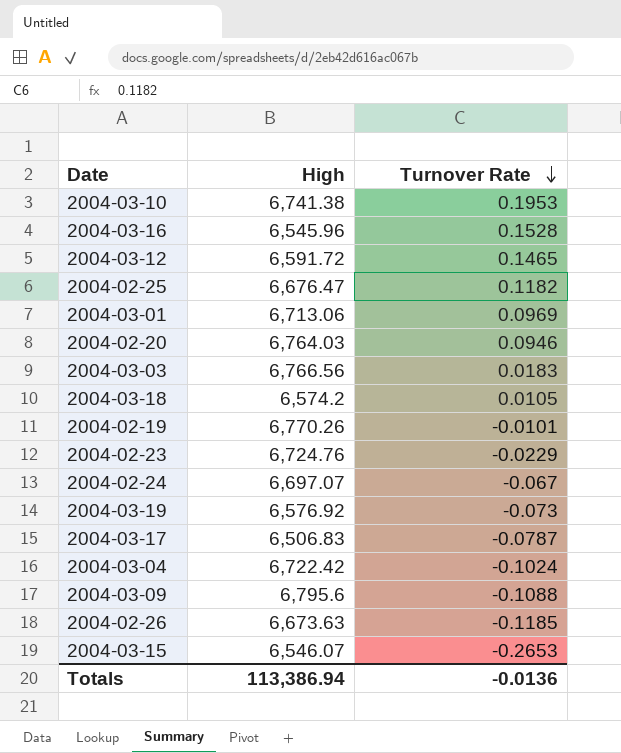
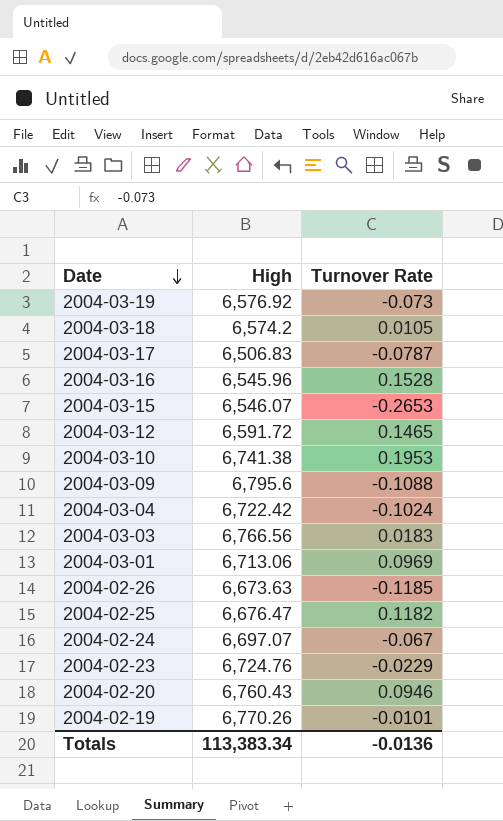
row order: Turnover Rate descending -> Date descending
2004-02-20 | High: 6,764.03 -> 6,760.43
Totals | High: 113,386.94 -> 113,383.34

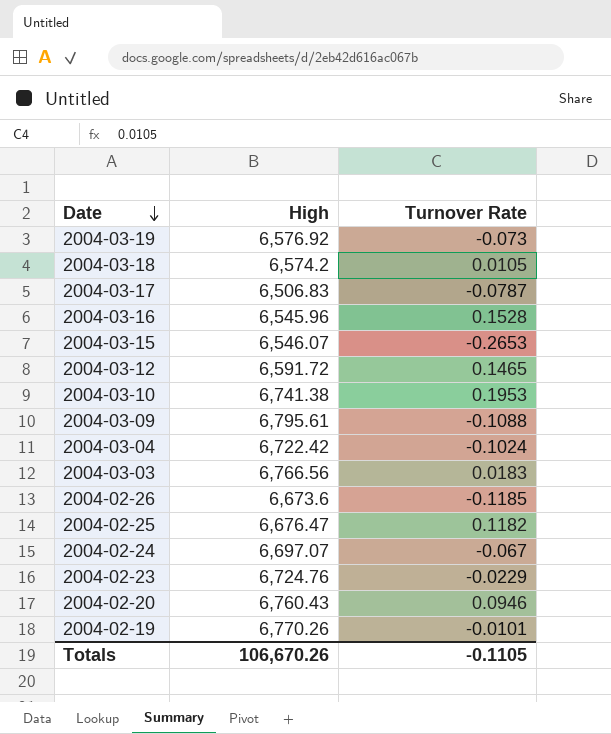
row 2004-03-01: 6,713.06 | 0.0969 -> none
2004-03-09 | High: 6,795.6 -> 6,795.61
2004-02-26 | High: 6,673.63 -> 6,673.6
Totals | High: 113,383.34 -> 106,670.26
Totals | Turnover Rate: -0.0136 -> -0.1105

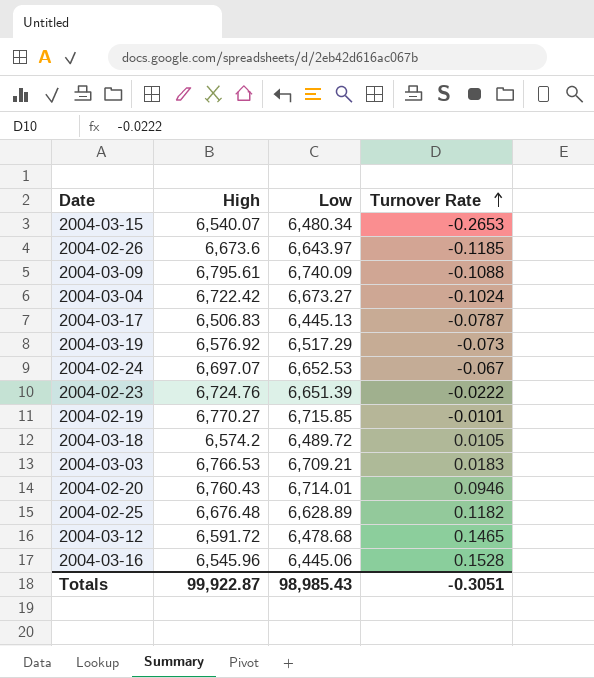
row order: Date descending -> Turnover Rate ascending
column Low | position: none -> 3
row 2004-03-10: 6,741.38 | 0.1953 -> none
2004-03-15 | High: 6,546.07 -> 6,540.07
2004-02-23 | Turnover Rate: -0.0229 -> -0.0222
2004-02-19 | High: 6,770.26 -> 6,770.27
2004-03-03 | High: 6,766.56 -> 6,766.53
2004-02-25 | High: 6,676.47 -> 6,676.48
Totals | High: 106,670.26 -> 99,922.87
Totals | Turnover Rate: -0.1105 -> -0.3051

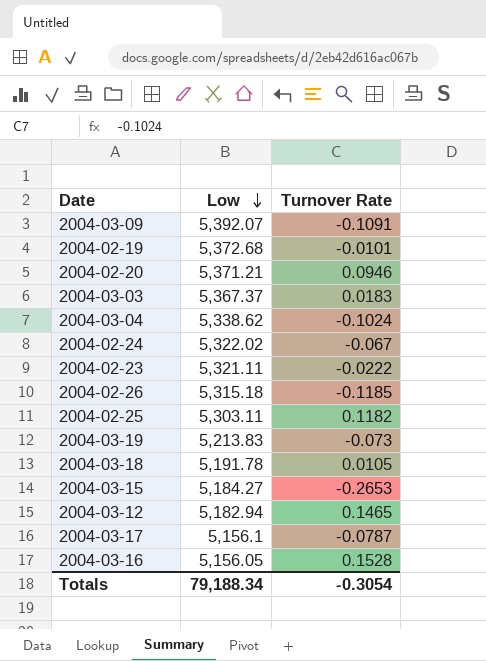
row order: Turnover Rate ascending -> Low descending
column High | position: 2 -> none
2004-03-09 | Low: 6,740.09 -> 5,392.07
2004-03-09 | Turnover Rate: -0.1088 -> -0.1091
2004-02-19 | Low: 6,715.85 -> 5,372.68
2004-02-20 | Low: 6,714.01 -> 5,371.21
2004-03-03 | Low: 6,709.21 -> 5,367.37
2004-03-04 | Low: 6,673.27 -> 5,338.62
2004-02-24 | Low: 6,652.53 -> 5,322.02
2004-02-23 | Low: 6,651.39 -> 5,321.11
2004-02-26 | Low: 6,643.97 -> 5,315.18
2004-02-25 | Low: 6,628.89 -> 5,303.11
2004-03-19 | Low: 6,517.29 -> 5,213.83
2004-03-18 | Low: 6,489.72 -> 5,191.78
2004-03-15 | Low: 6,480.34 -> 5,184.27
2004-03-12 | Low: 6,478.68 -> 5,182.94
2004-03-17 | Low: 6,445.13 -> 5,156.1
2004-03-16 | Low: 6,445.06 -> 5,156.05
Totals | Low: 98,985.43 -> 79,188.34
Totals | Turnover Rate: -0.3051 -> -0.3054

